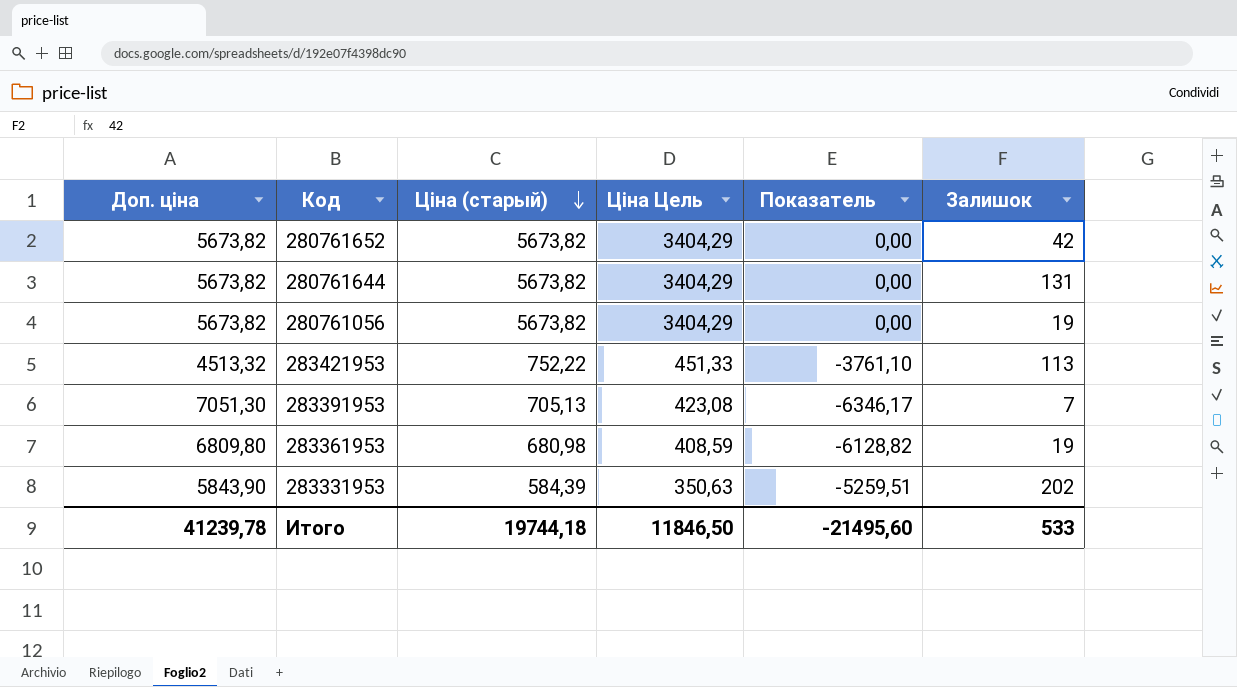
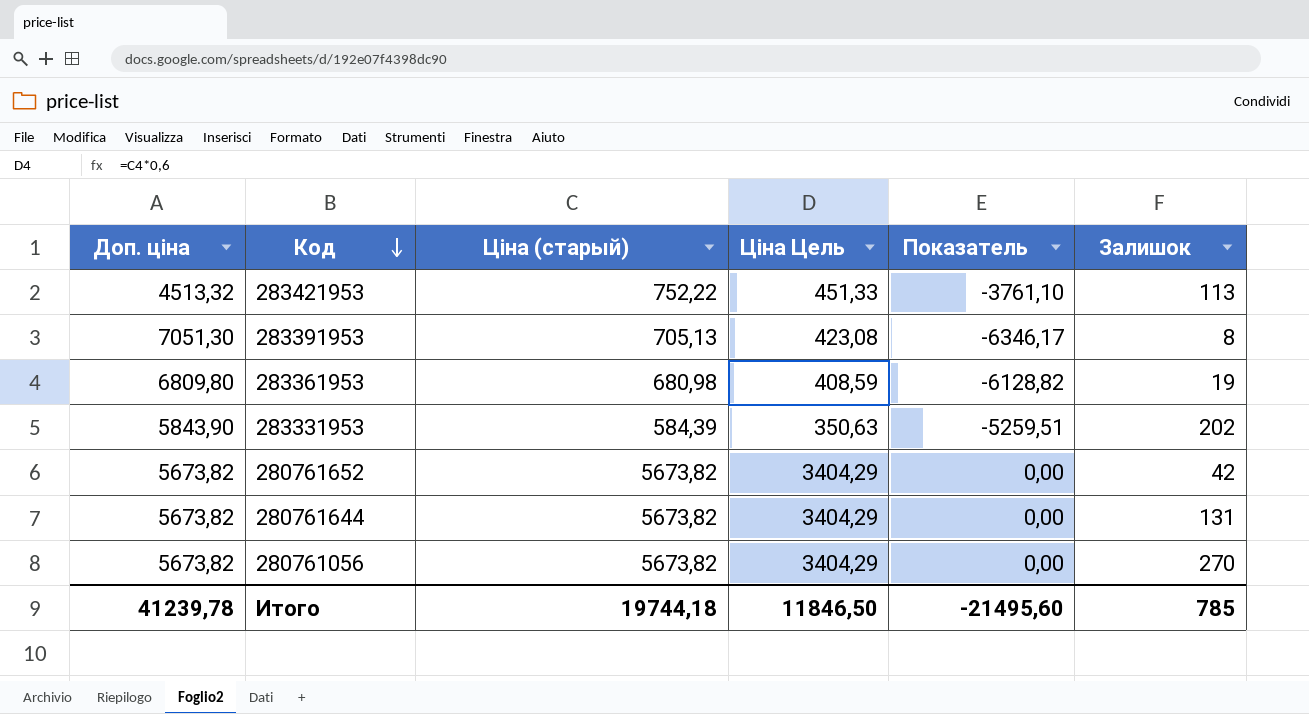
row order: Ціна (старый) descending -> Код descending
283391953 | Залишок: 7 -> 8
280761056 | Залишок: 19 -> 270
Итого | Залишок: 533 -> 785

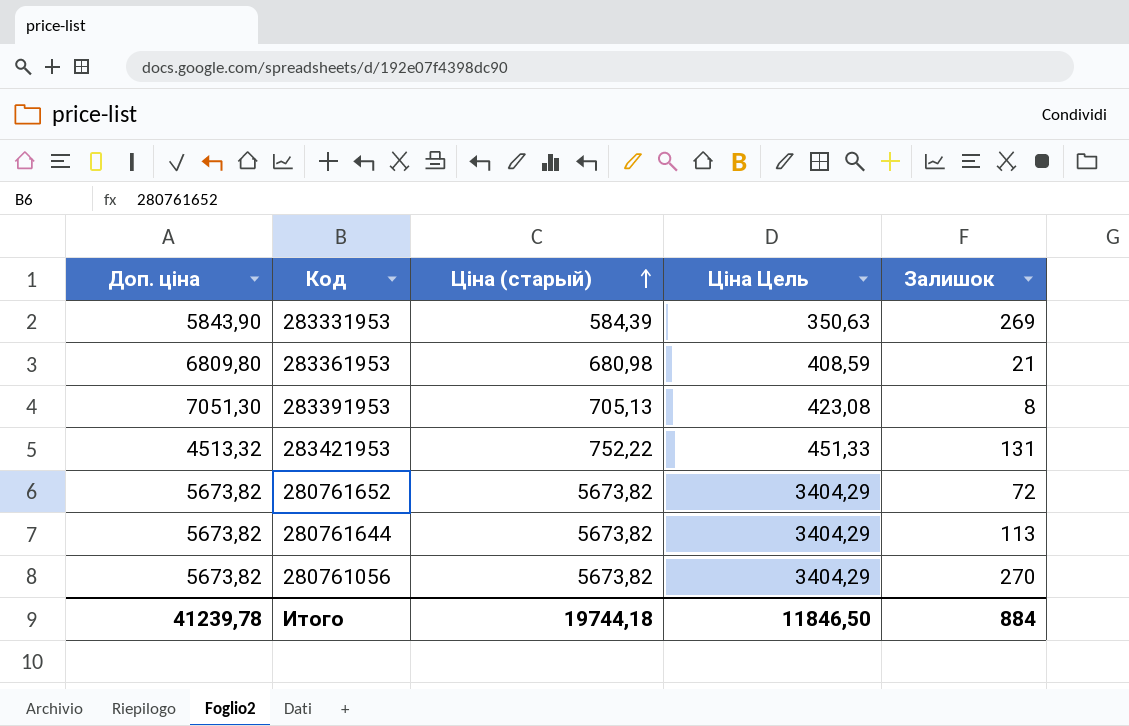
row order: Код descending -> Ціна (старый) ascending
column Показатель | formula: [Ціна (старый)] - [Доп. ціна] -> none
283331953 | Залишок: 202 -> 269
283361953 | Залишок: 19 -> 21
283421953 | Залишок: 113 -> 131
280761652 | Залишок: 42 -> 72
280761644 | Залишок: 131 -> 113
Итого | Залишок: 785 -> 884

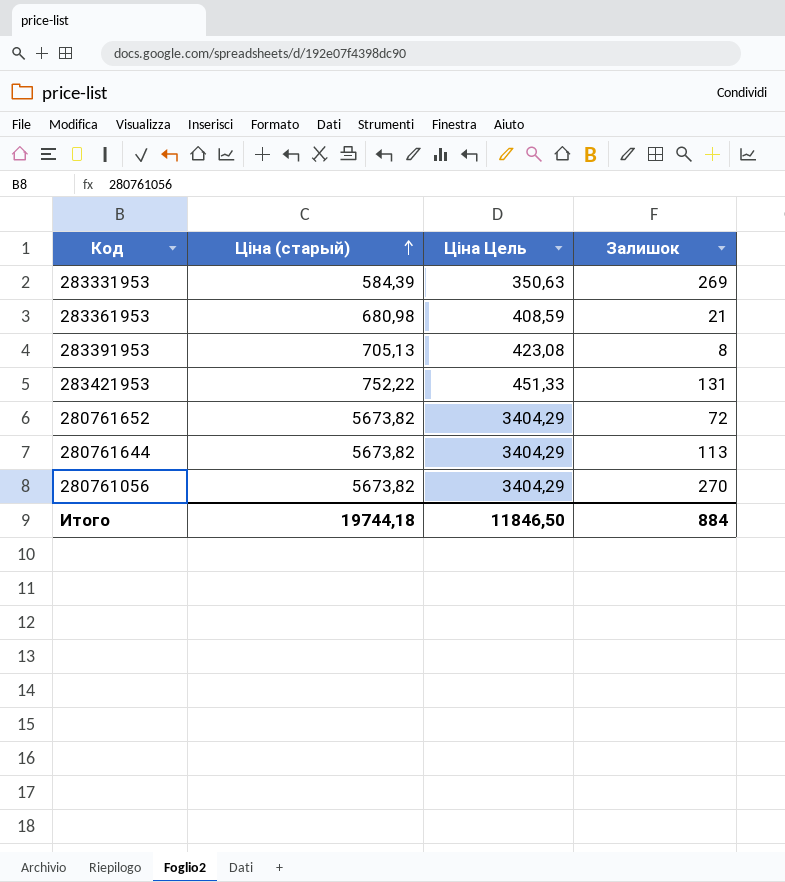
column Доп. ціна | position: 1 -> none

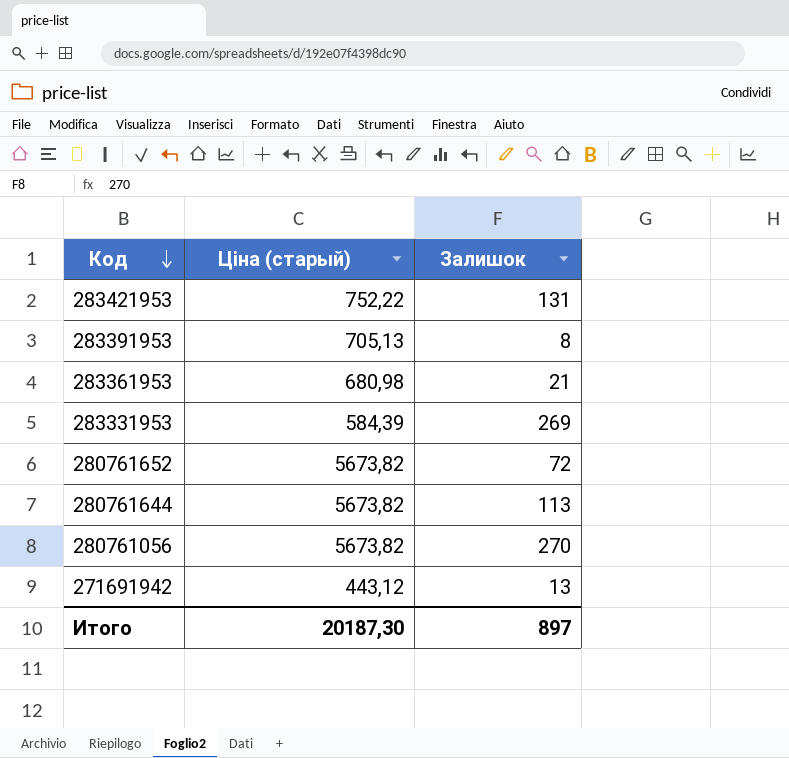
row order: Ціна (старый) ascending -> Код descending
column Ціна Цель | formula: [Ціна (старый)] * 0,6 -> none
row 271691942: none -> 443,12 | 13
Итого | Ціна (старый): 19744,18 -> 20187,30
Итого | Залишок: 884 -> 897

